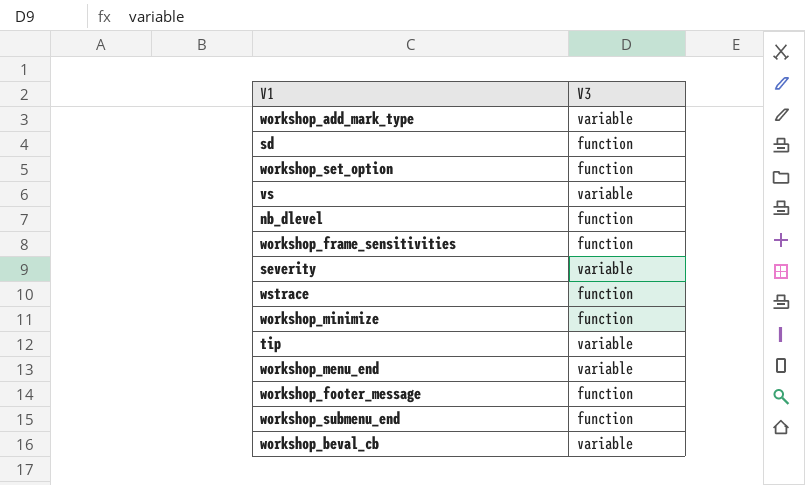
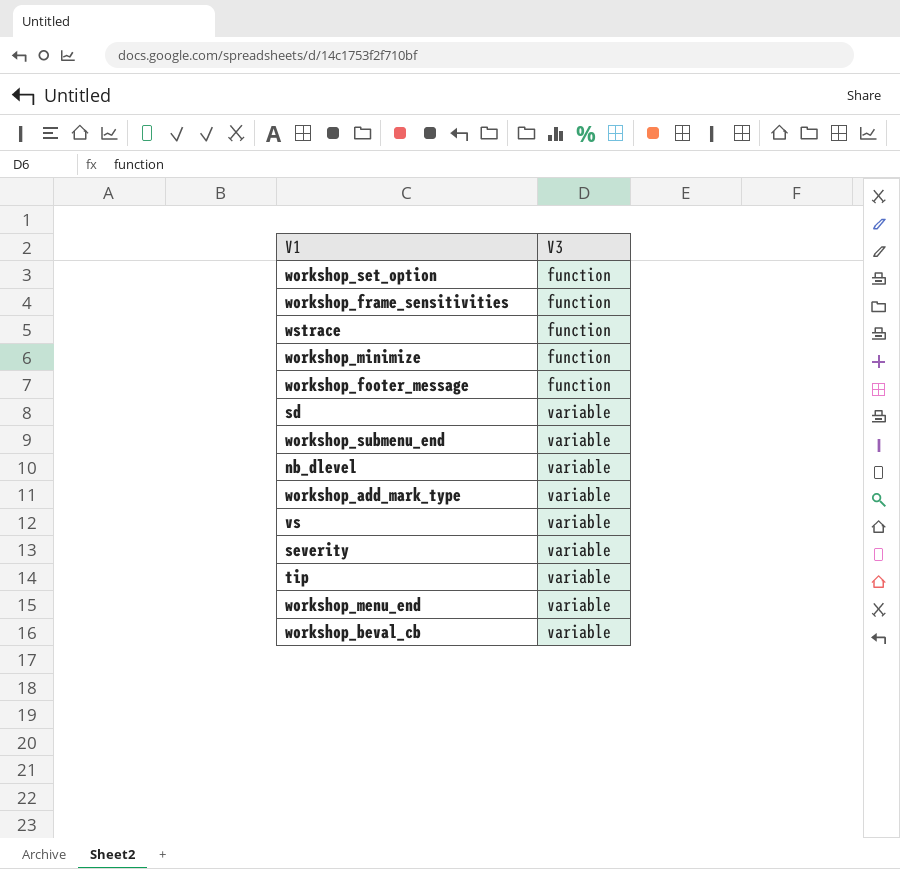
row order: none -> V3 ascending
sd | V3: function -> variable
workshop_submenu_end | V3: function -> variable
nb_dlevel | V3: function -> variable

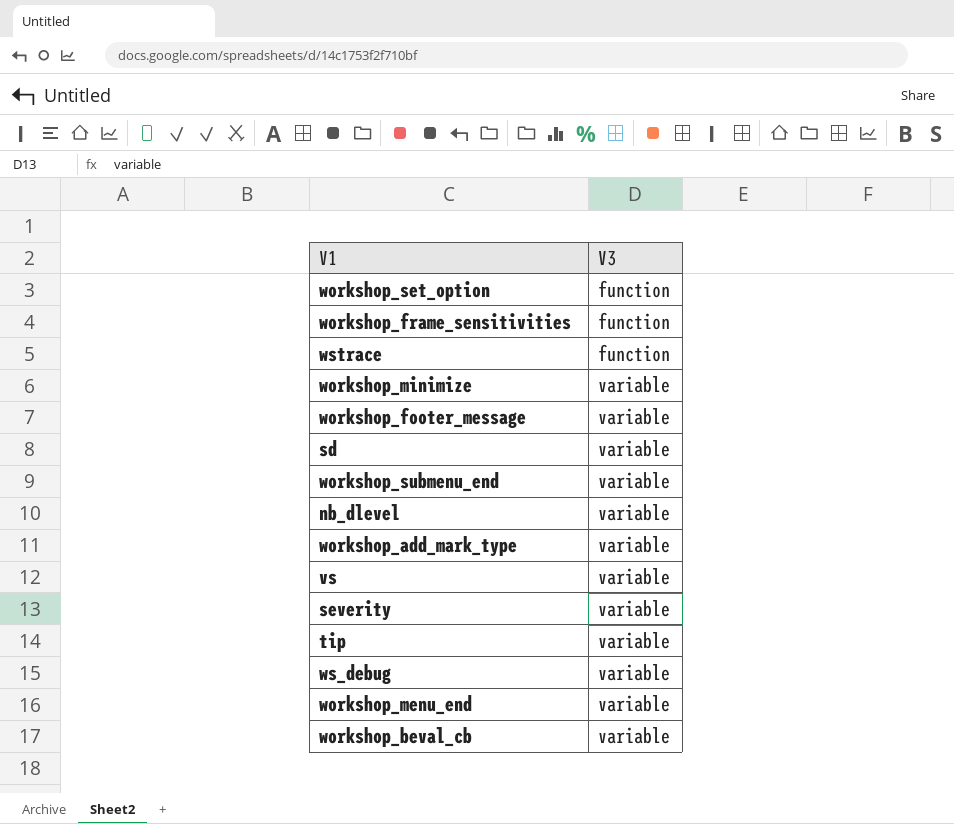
workshop_minimize | V3: function -> variable
workshop_footer_message | V3: function -> variable
row ws_debug: none -> variable

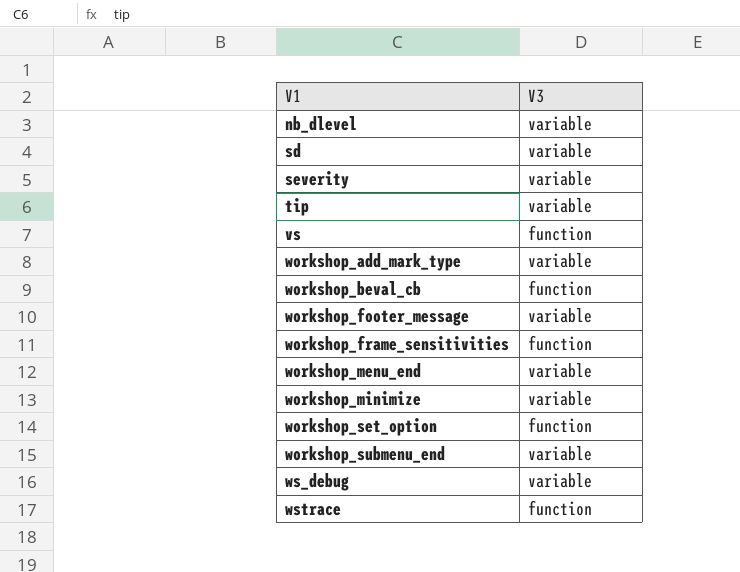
row order: V3 ascending -> V1 ascending
vs | V3: variable -> function
workshop_beval_cb | V3: variable -> function

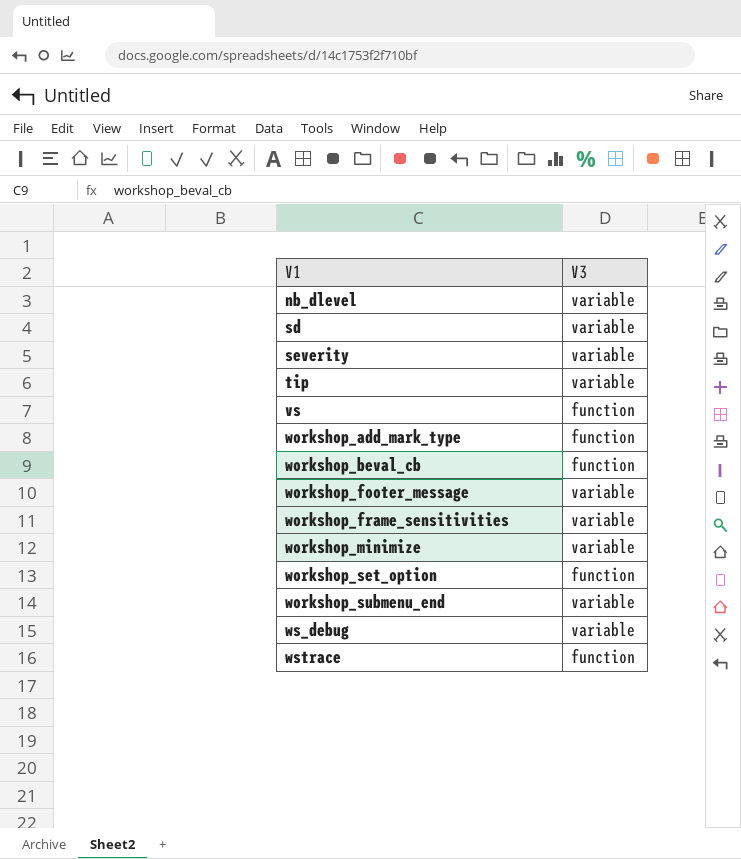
row workshop_menu_end: variable -> none
workshop_add_mark_type | V3: variable -> function
workshop_frame_sensitivities | V3: function -> variable

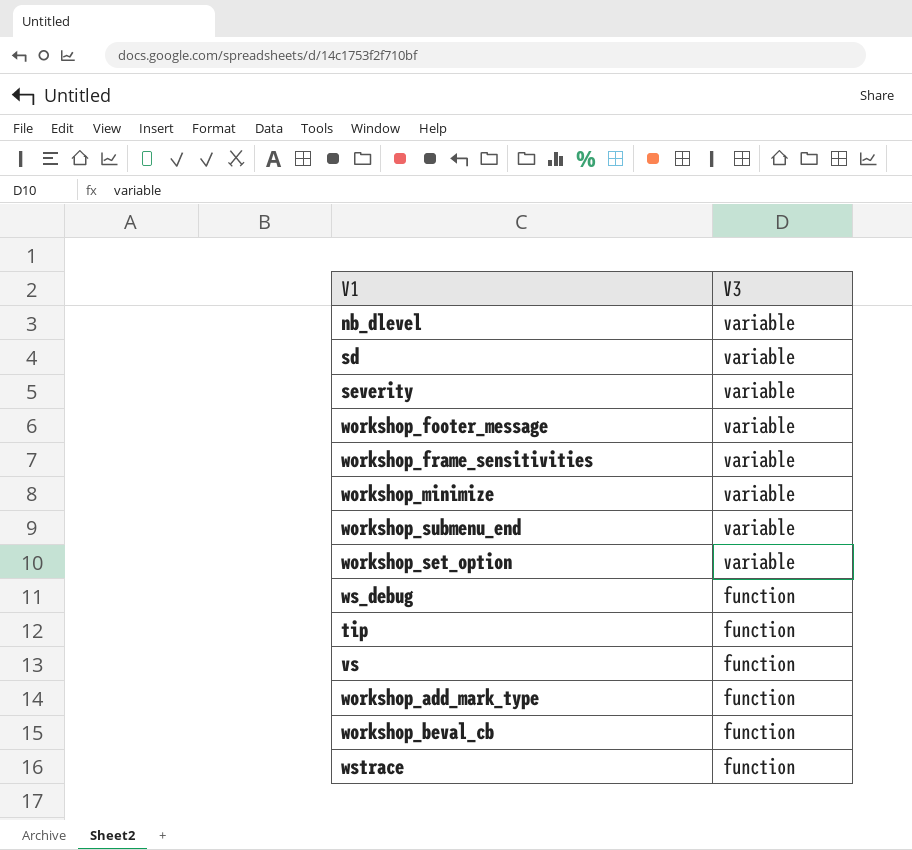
row order: V1 ascending -> V3 descending
workshop_set_option | V3: function -> variable
ws_debug | V3: variable -> function
tip | V3: variable -> function

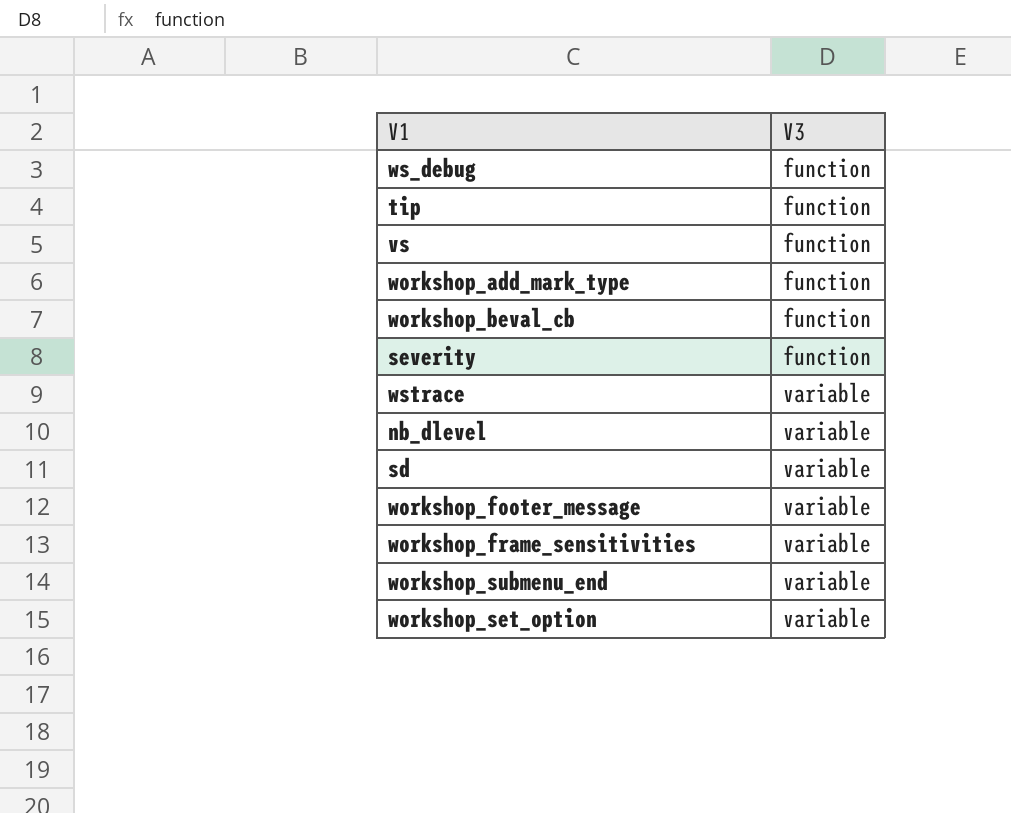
row order: V3 descending -> V3 ascending
row workshop_minimize: variable -> none
severity | V3: variable -> function
wstrace | V3: function -> variable

